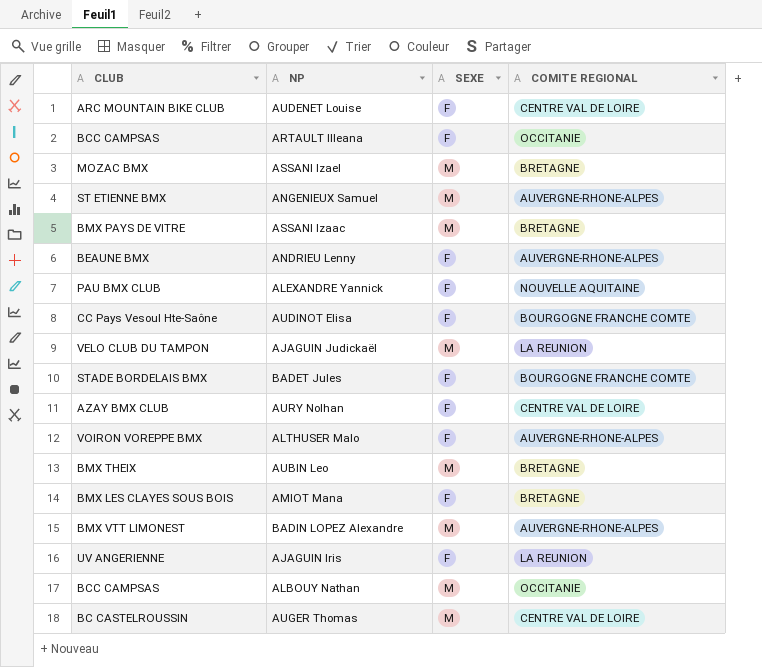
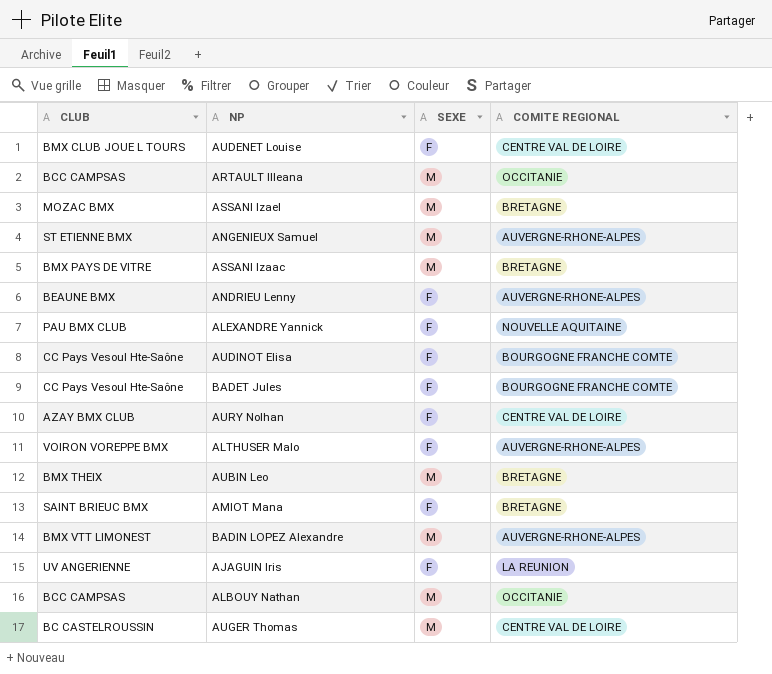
row AJAGUIN Judickaël: VELO CLUB DU TAMPON | M | LA REUNION -> none
AUDENET Louise | CLUB: ARC MOUNTAIN BIKE CLUB -> BMX CLUB JOUE L TOURS
ARTAULT Illeana | SEXE: F -> M
BADET Jules | CLUB: STADE BORDELAIS BMX -> CC Pays Vesoul Hte-Saône
AMIOT Mana | CLUB: BMX LES CLAYES SOUS BOIS -> SAINT BRIEUC BMX

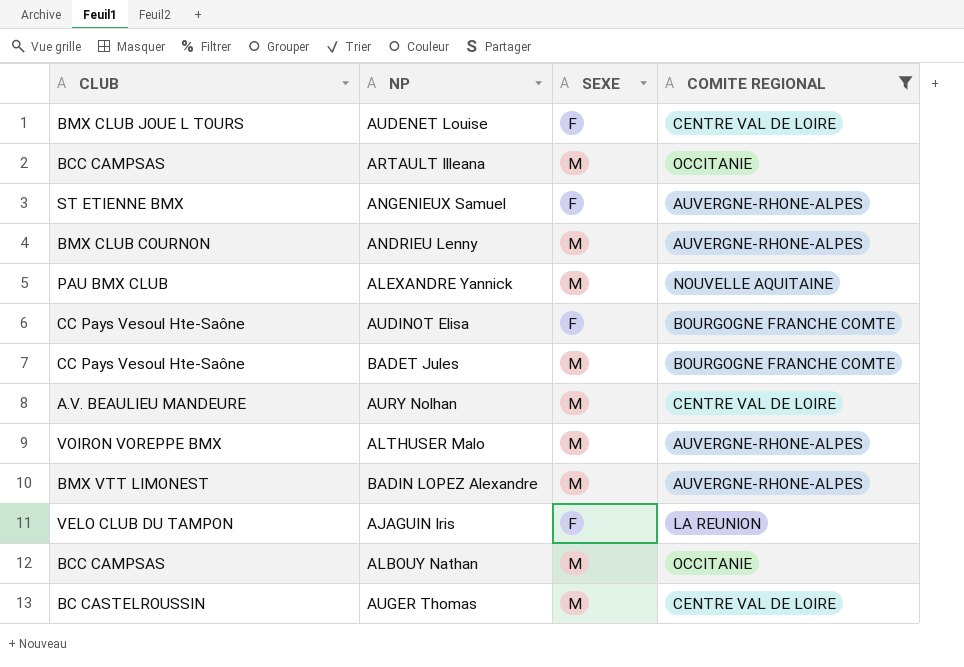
filter: none -> COMITE REGIONAL != BRETAGNE
ANGENIEUX Samuel | SEXE: M -> F
ANDRIEU Lenny | CLUB: BEAUNE BMX -> BMX CLUB COURNON
ANDRIEU Lenny | SEXE: F -> M
ALEXANDRE Yannick | SEXE: F -> M
BADET Jules | SEXE: F -> M
AURY Nolhan | CLUB: AZAY BMX CLUB -> A.V. BEAULIEU MANDEURE
AURY Nolhan | SEXE: F -> M
ALTHUSER Malo | SEXE: F -> M
AJAGUIN Iris | CLUB: UV ANGERIENNE -> VELO CLUB DU TAMPON

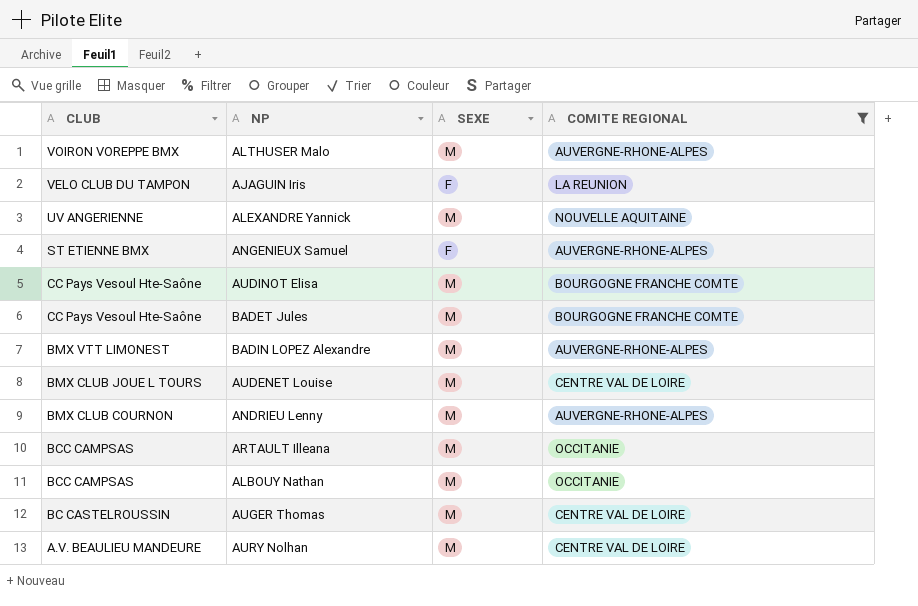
row order: none -> CLUB descending
ALEXANDRE Yannick | CLUB: PAU BMX CLUB -> UV ANGERIENNE
AUDINOT Elisa | SEXE: F -> M
AUDENET Louise | SEXE: F -> M

